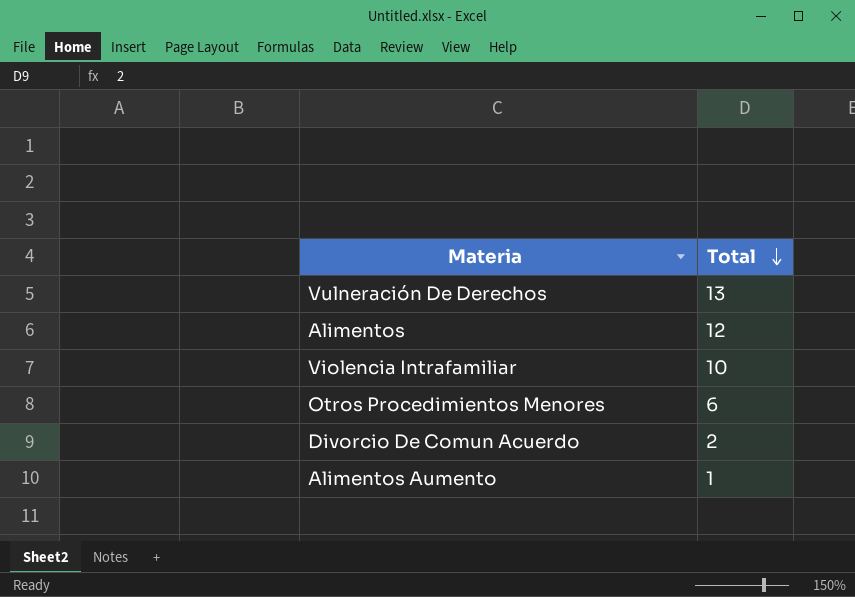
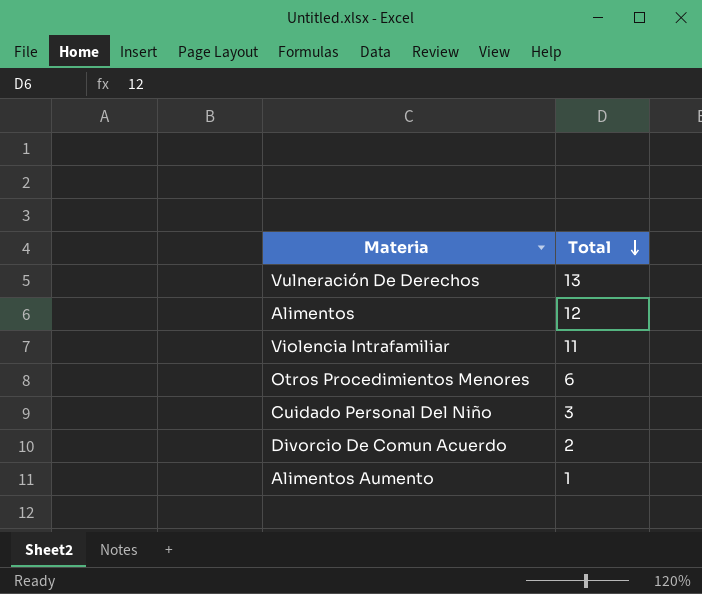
Violencia Intrafamiliar | Total: 10 -> 11
row Cuidado Personal Del Niño: none -> 3

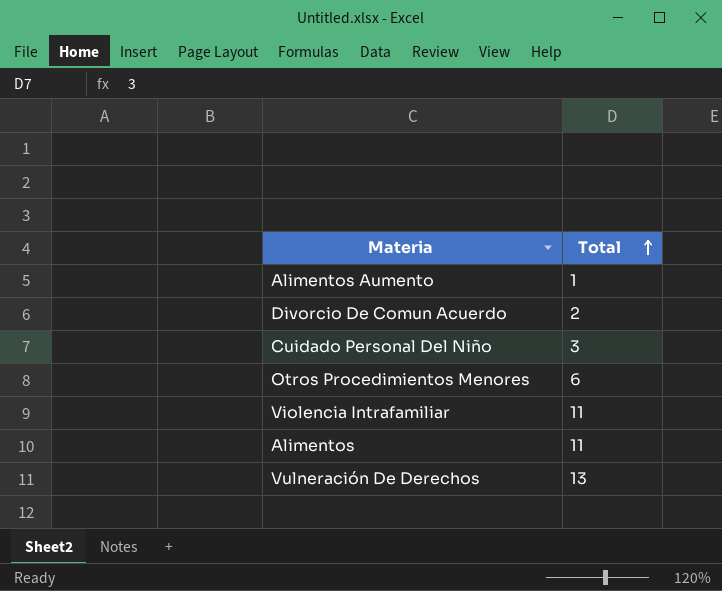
row order: Total descending -> Total ascending
Alimentos | Total: 12 -> 11

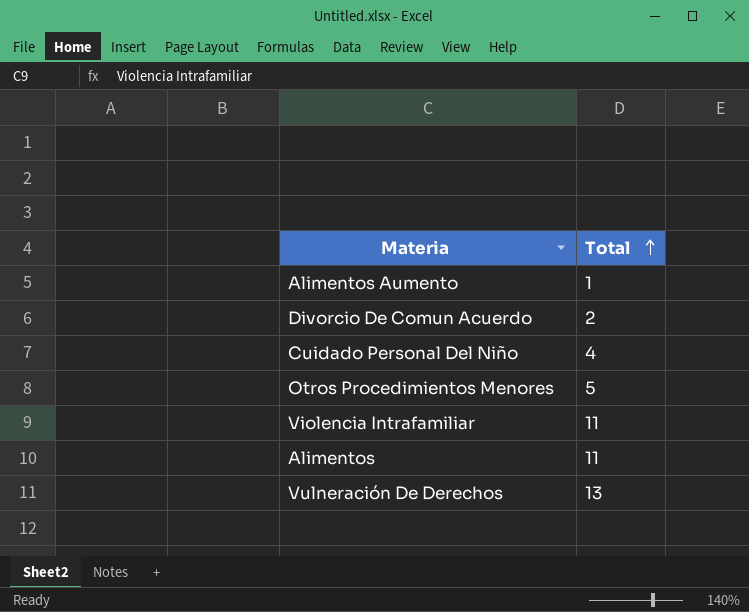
Cuidado Personal Del Niño | Total: 3 -> 4
Otros Procedimientos Menores | Total: 6 -> 5

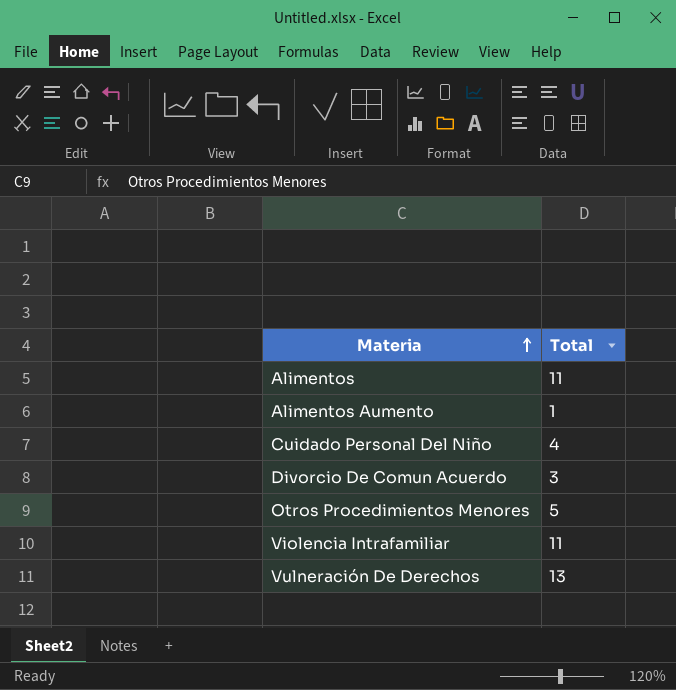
row order: Total ascending -> Materia ascending
Divorcio De Comun Acuerdo | Total: 2 -> 3

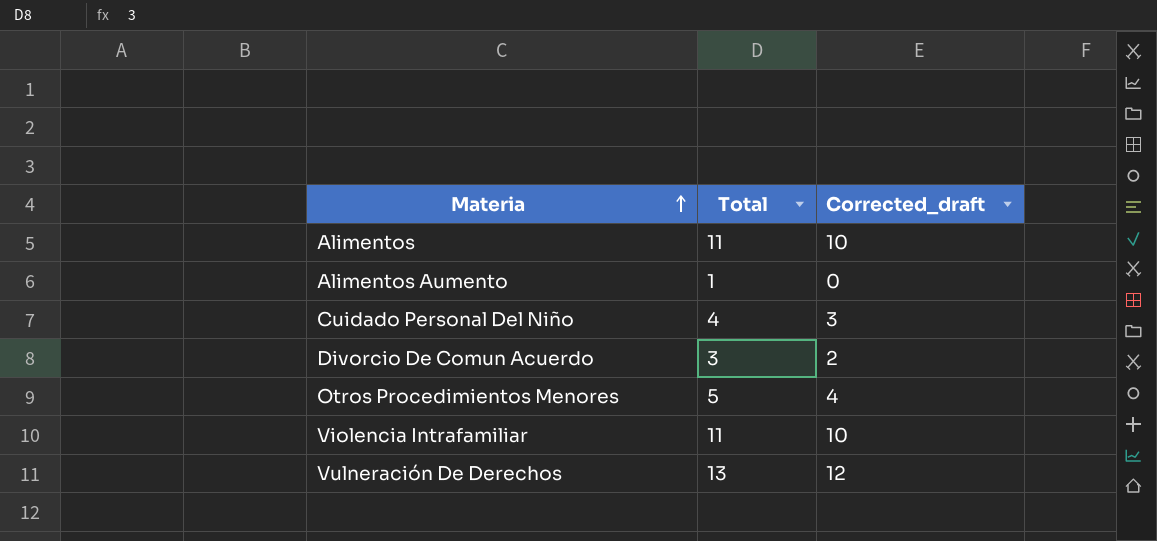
column Corrected_draft | formula: none -> [Total] - 1

